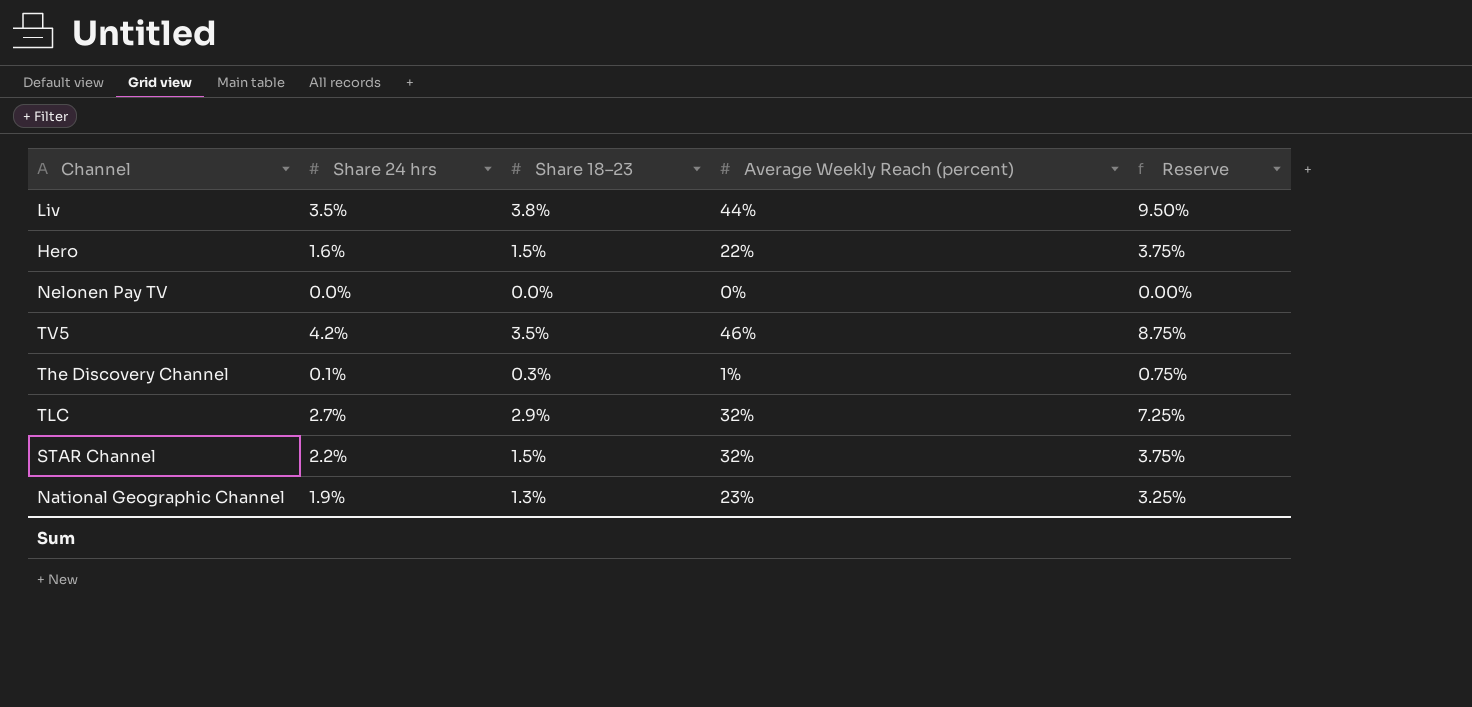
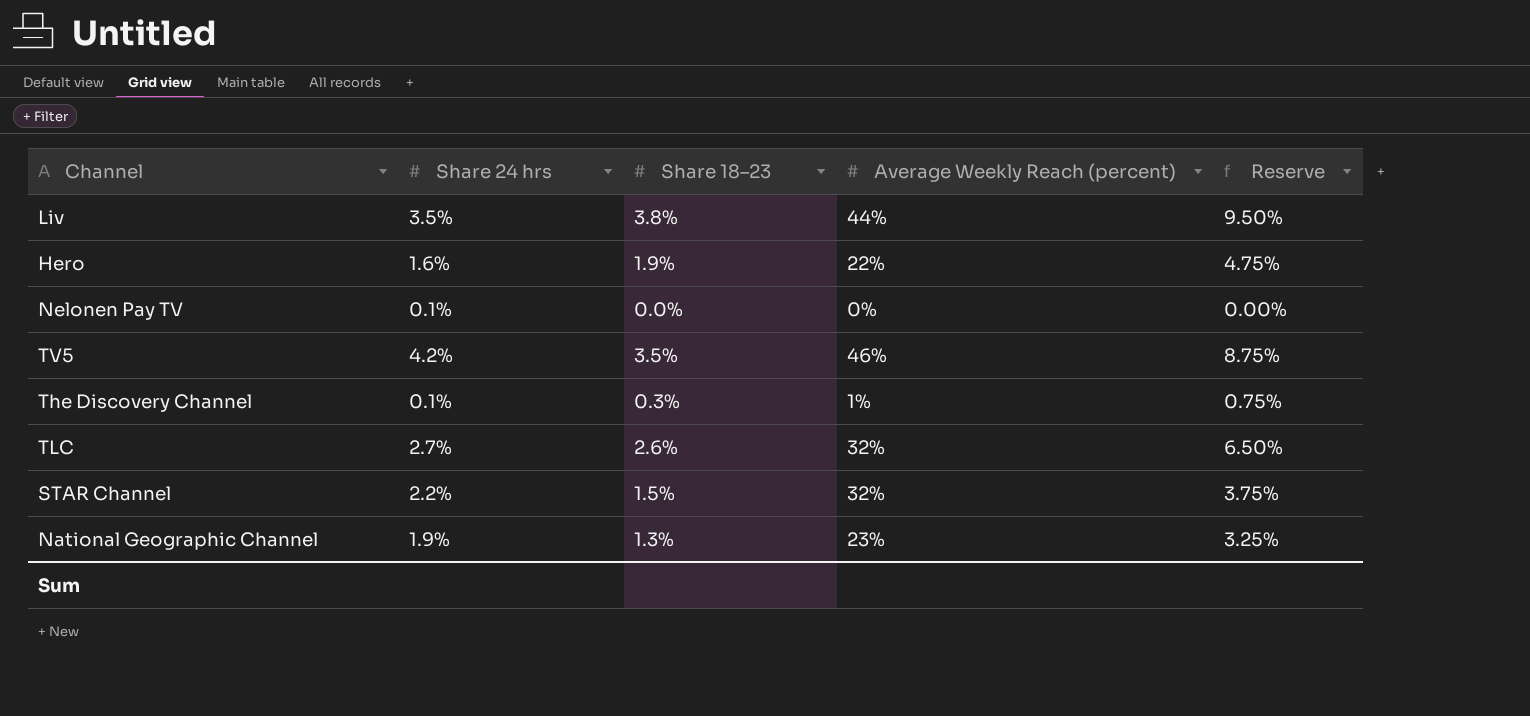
Hero | Share 18–23: 1.5% -> 1.9%
Hero | Reserve: 3.75% -> 4.75%
Nelonen Pay TV | Share 24 hrs: 0.0% -> 0.1%
TLC | Share 18–23: 2.9% -> 2.6%
TLC | Reserve: 7.25% -> 6.50%

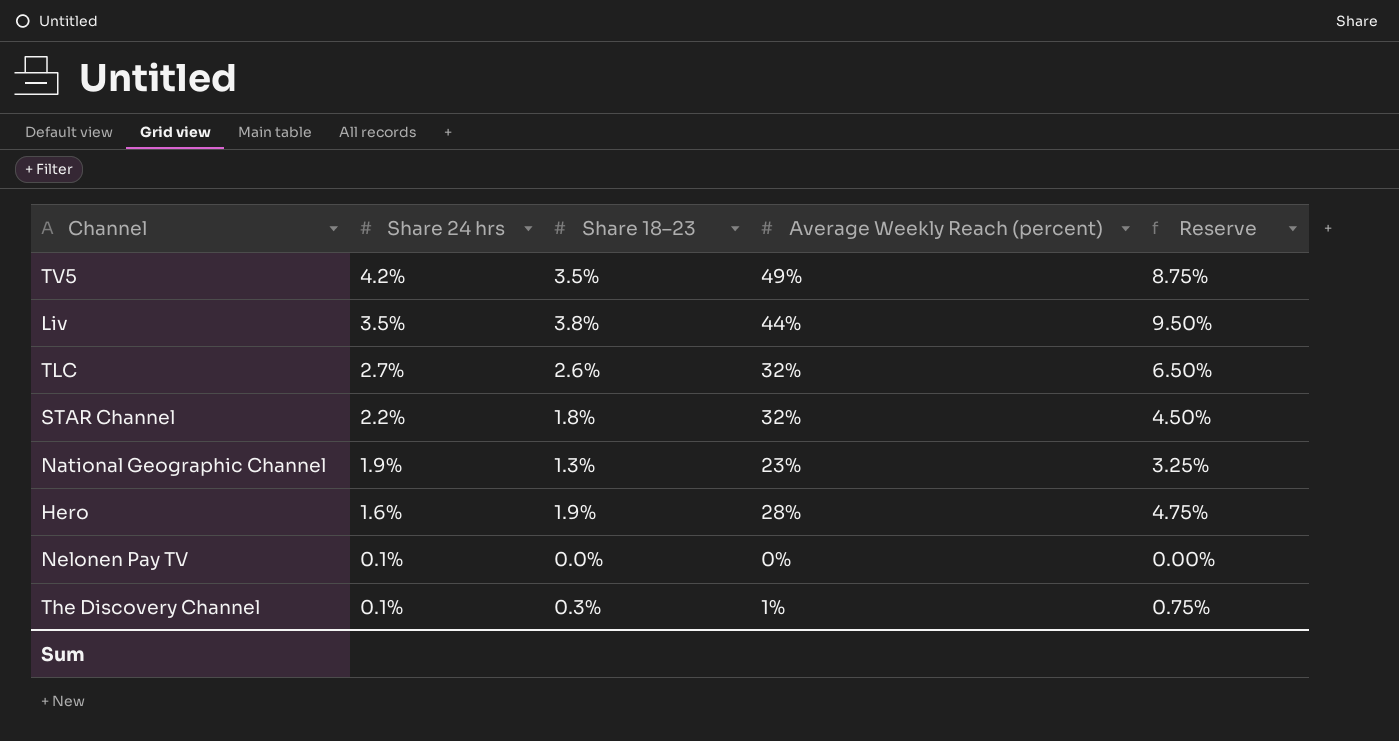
row order: none -> Share 24 hrs descending
TV5 | Average Weekly Reach (percent): 46% -> 49%
STAR Channel | Share 18–23: 1.5% -> 1.8%
STAR Channel | Reserve: 3.75% -> 4.50%
Hero | Average Weekly Reach (percent): 22% -> 28%

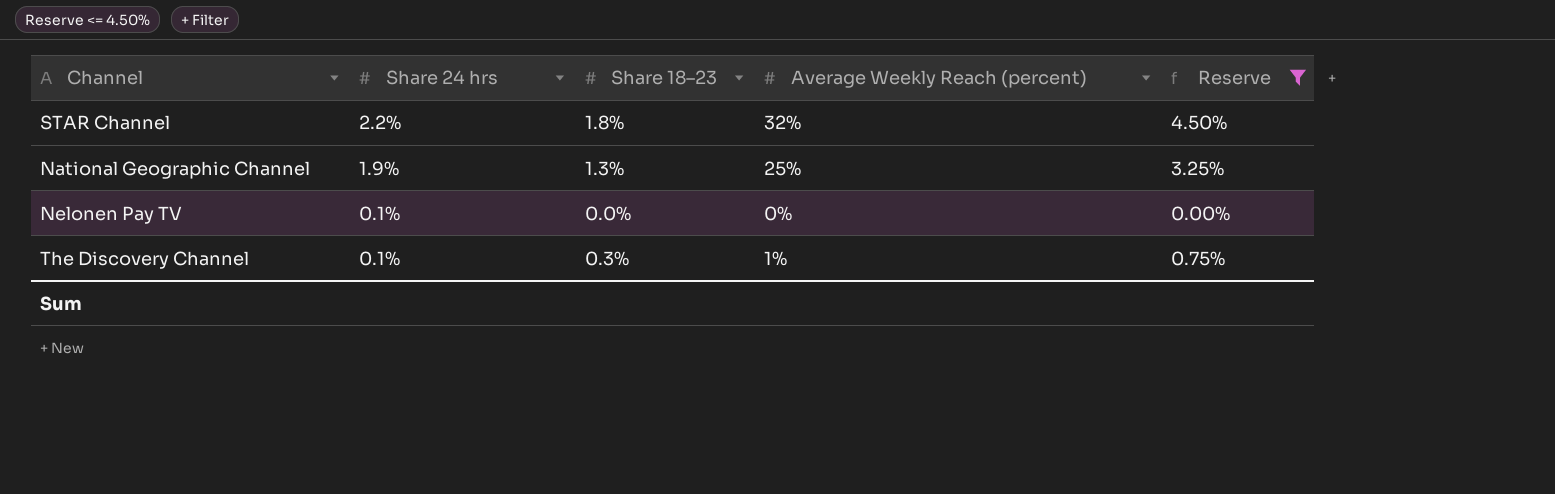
filter: none -> Reserve <= 4.50%
National Geographic Channel | Average Weekly Reach (percent): 23% -> 25%

